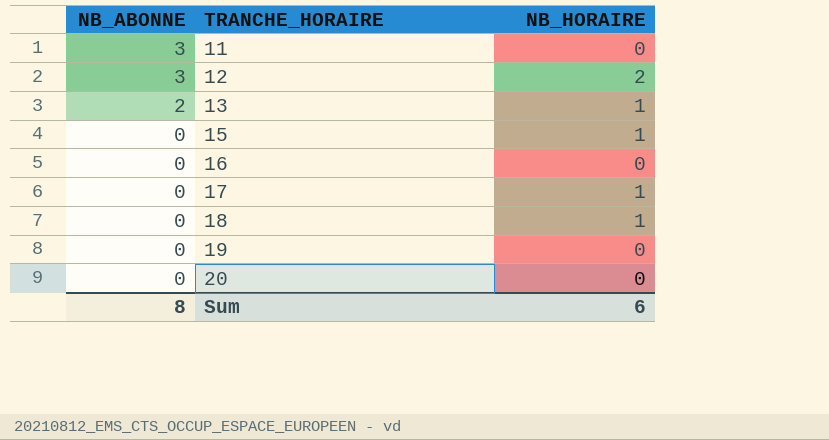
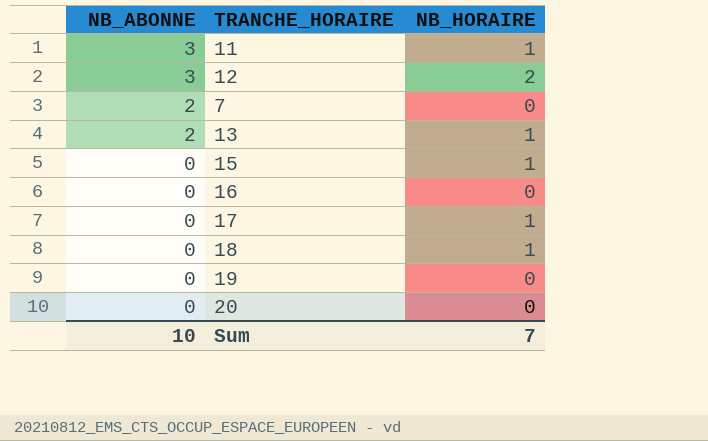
11 | NB_HORAIRE: 0 -> 1
row 7: none -> 2 | 0
Sum | NB_ABONNE: 8 -> 10
Sum | NB_HORAIRE: 6 -> 7

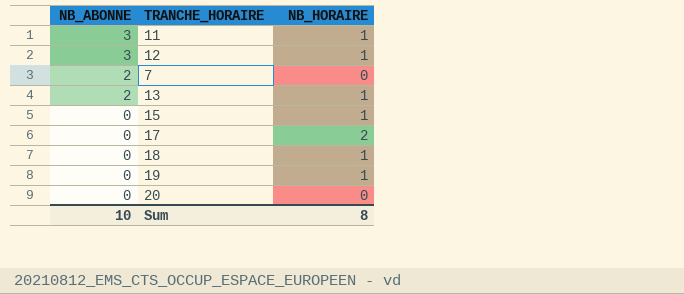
row 16: 0 | 0 -> none
12 | NB_HORAIRE: 2 -> 1
17 | NB_HORAIRE: 1 -> 2
19 | NB_HORAIRE: 0 -> 1
Sum | NB_HORAIRE: 7 -> 8

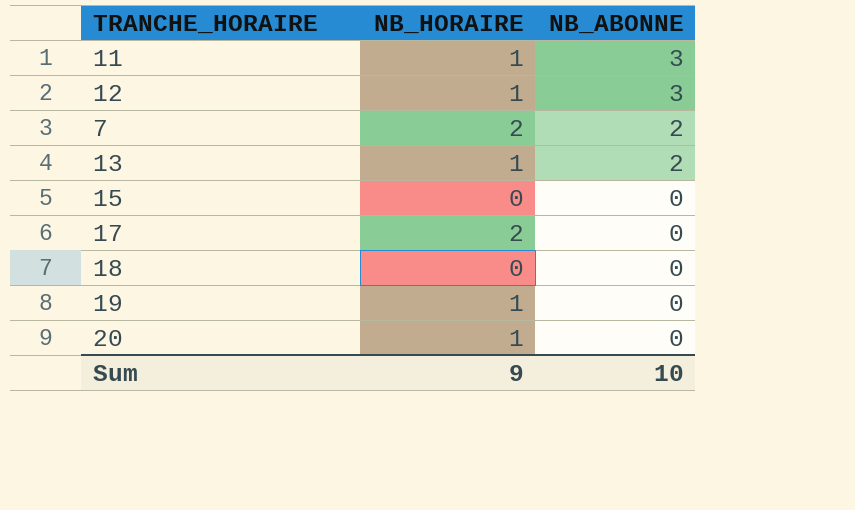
column NB_ABONNE | position: 1 -> 3
7 | NB_HORAIRE: 0 -> 2
15 | NB_HORAIRE: 1 -> 0
18 | NB_HORAIRE: 1 -> 0
20 | NB_HORAIRE: 0 -> 1
Sum | NB_HORAIRE: 8 -> 9

